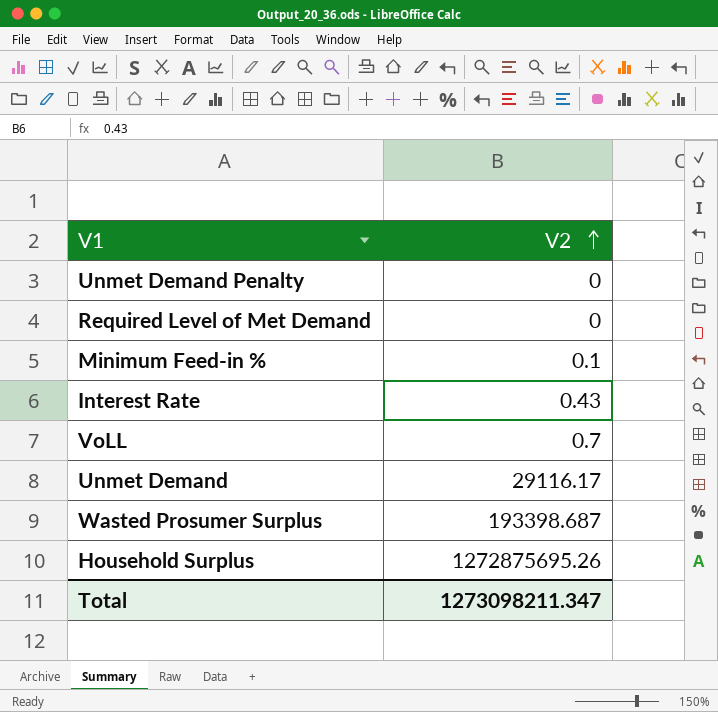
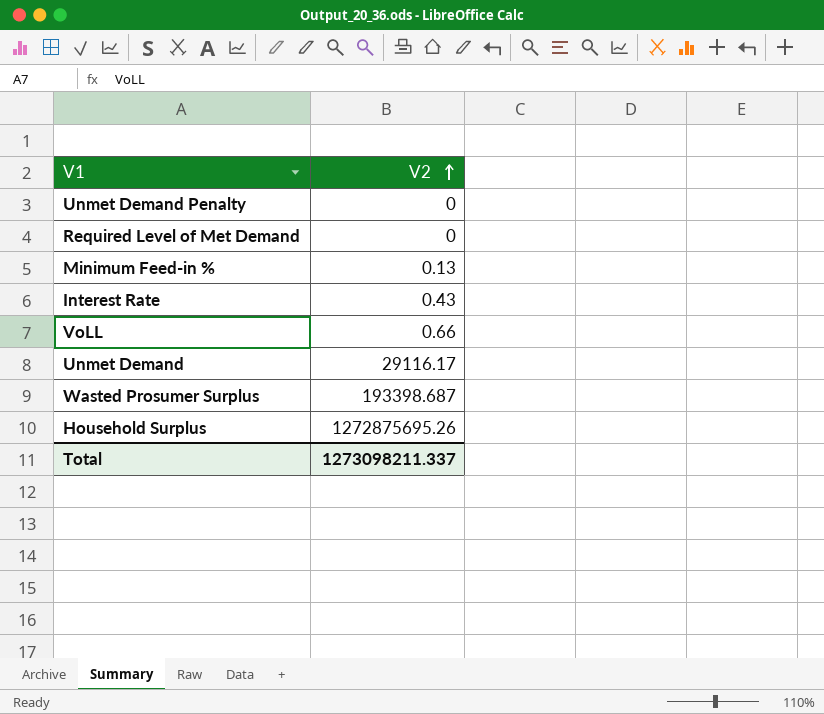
Minimum Feed-in % | V2: 0.1 -> 0.13
VoLL | V2: 0.7 -> 0.66
Total | V2: 1273098211.347 -> 1273098211.337

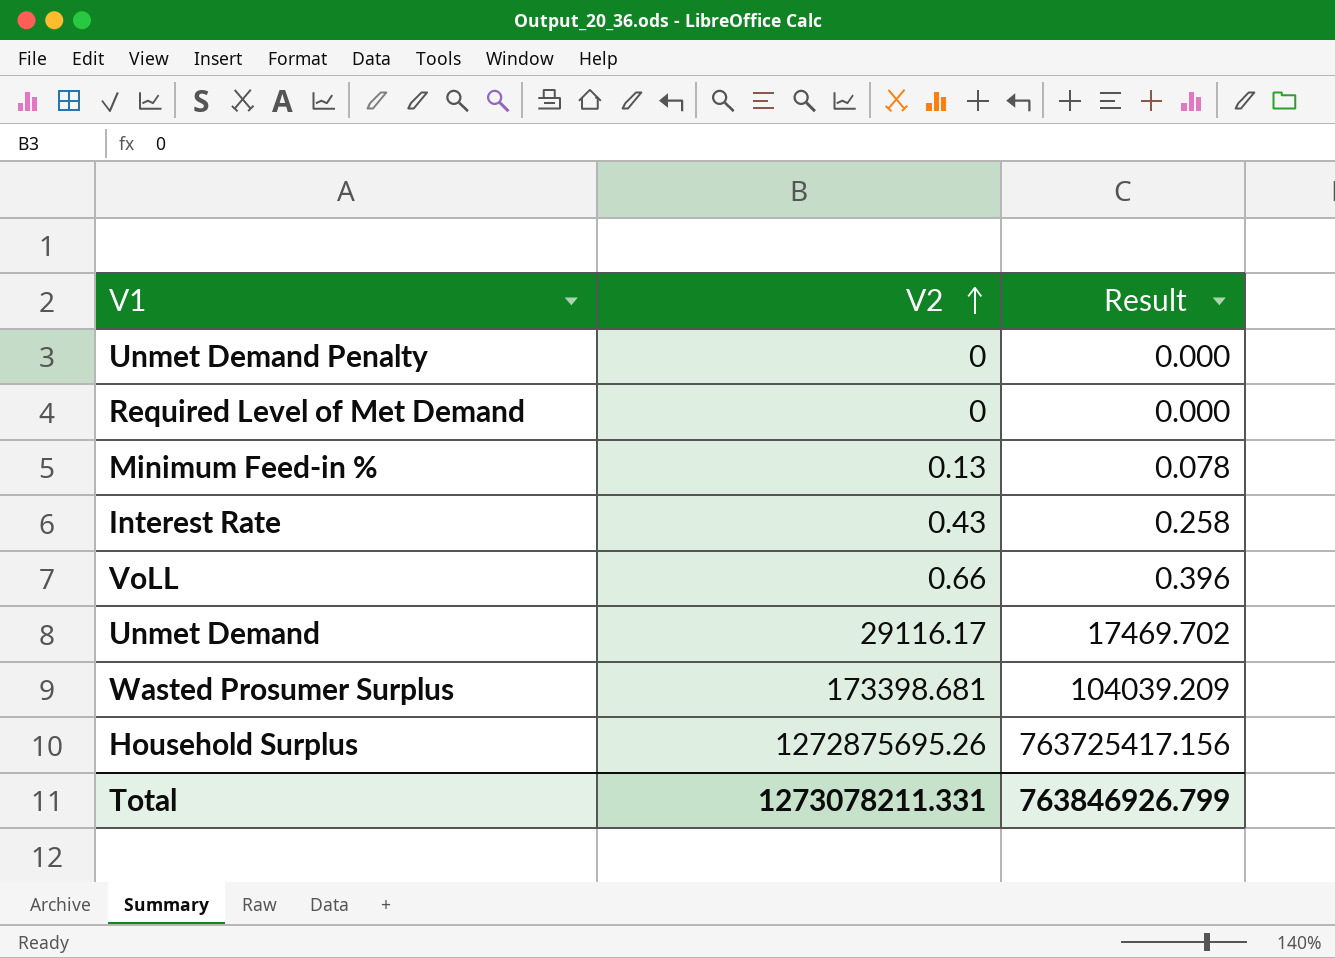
column Result | formula: none -> [V2] * 0.6
Wasted Prosumer Surplus | V2: 193398.687 -> 173398.681
Total | V2: 1273098211.337 -> 1273078211.331

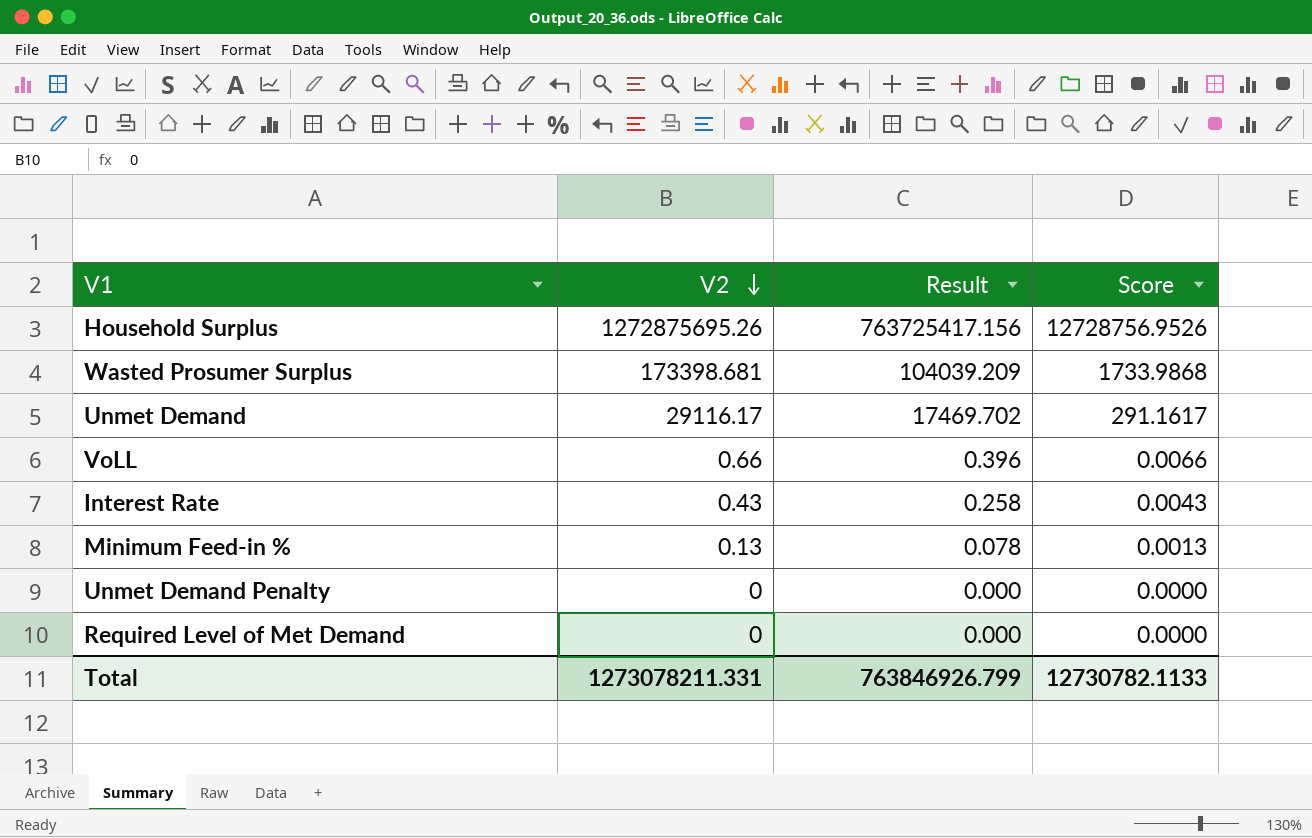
row order: V2 ascending -> V2 descending
column Score | formula: none -> [V2] * 0.01

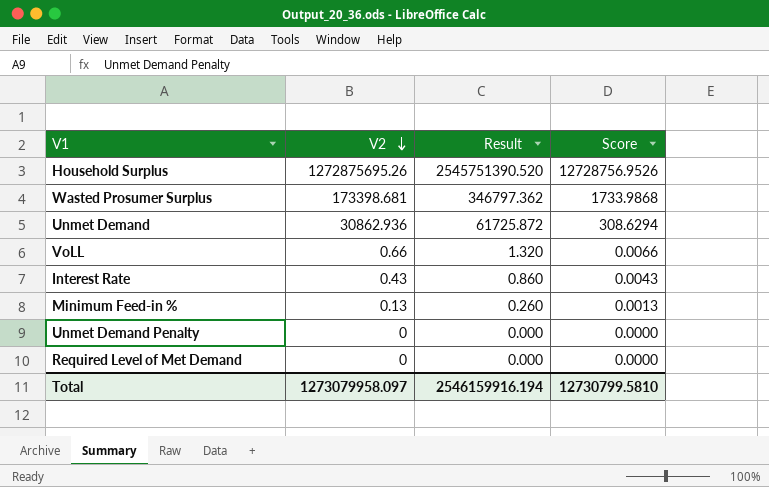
column Result | formula: [V2] * 0.6 -> [V2] * 2
Unmet Demand | V2: 29116.17 -> 30862.936
Unmet Demand | Score: 291.1617 -> 308.6294
Total | V2: 1273078211.331 -> 1273079958.097
Total | Result: 763846926.799 -> 2546159916.194
Total | Score: 12730782.1133 -> 12730799.5810

